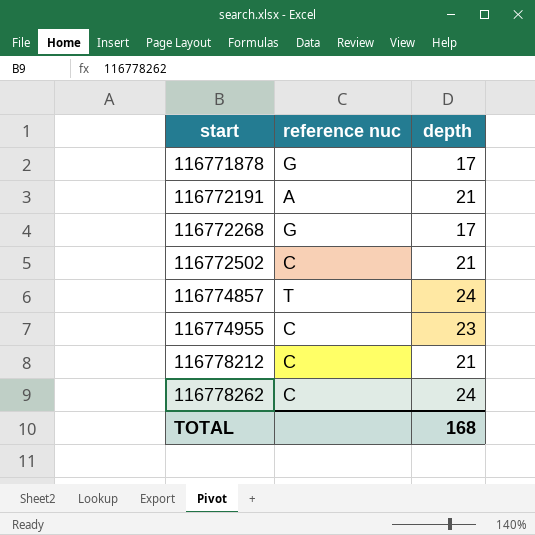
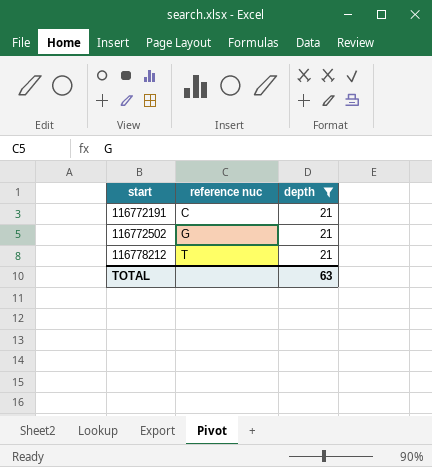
filter: none -> depth = 21
116772191 | reference nuc: A -> C
116772502 | reference nuc: C -> G
116778212 | reference nuc: C -> T
TOTAL | depth: 168 -> 63

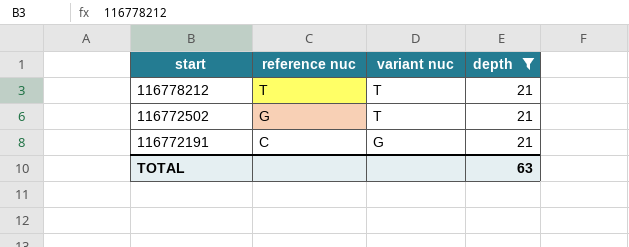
row order: start ascending -> start descending
column variant nuc | position: none -> 3

